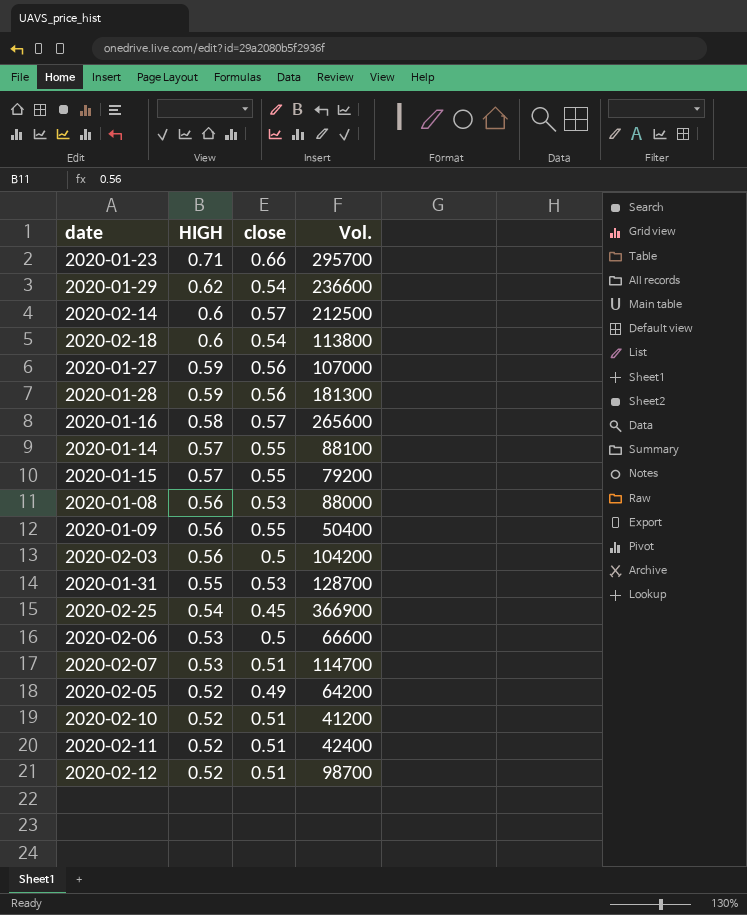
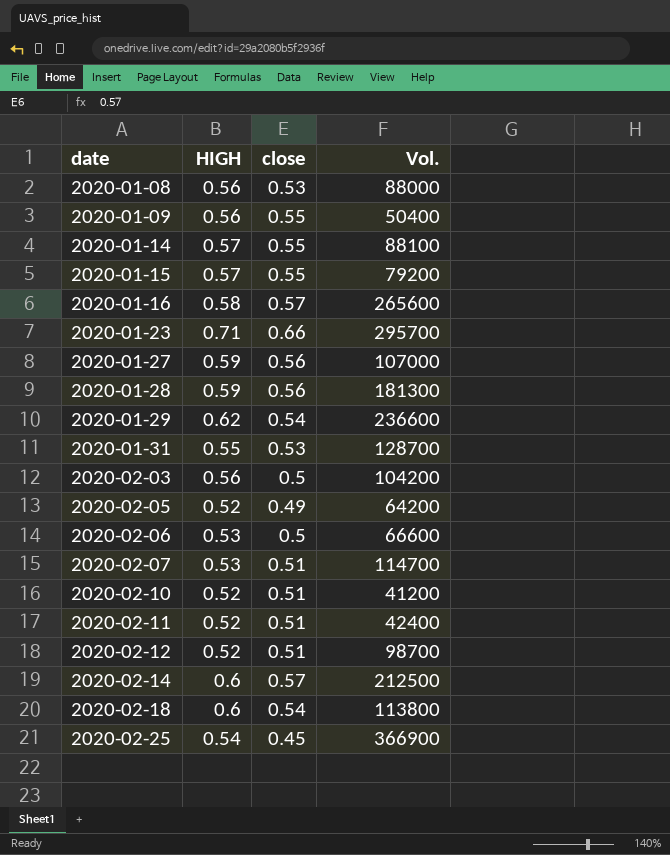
row order: HIGH descending -> date ascending

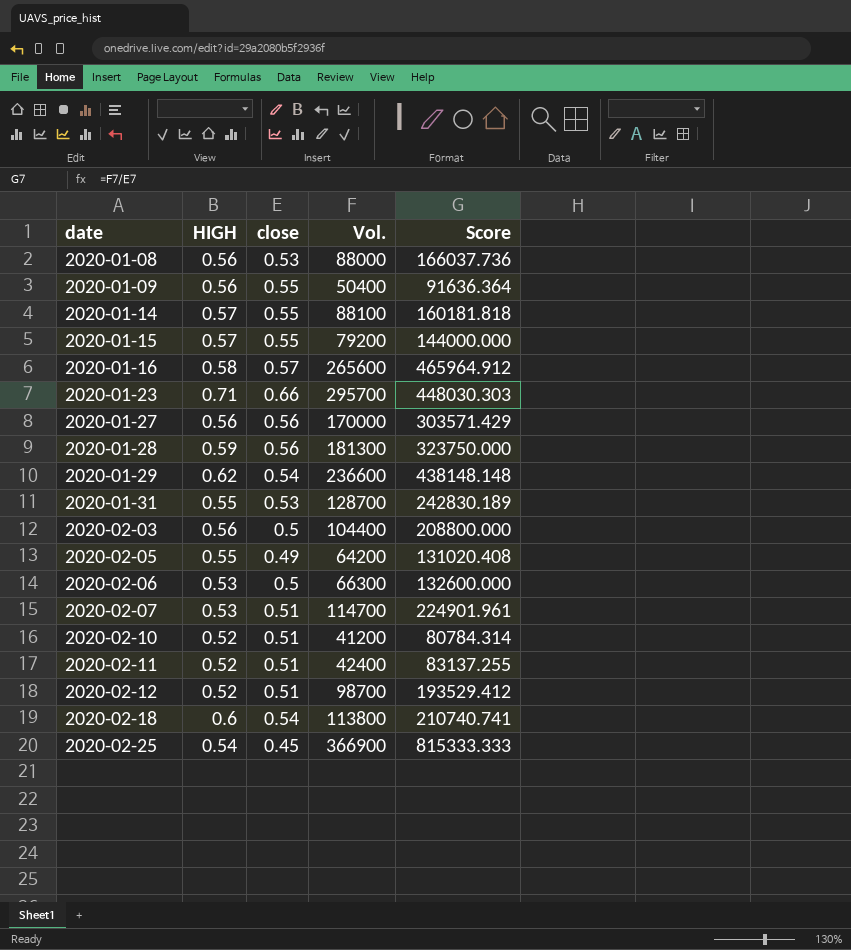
column Score | formula: none -> [Vol.] / [close]
row 2020-02-14: 0.6 | 0.57 | 212500 -> none
2020-01-27 | HIGH: 0.59 -> 0.56
2020-01-27 | Vol.: 107000 -> 170000
2020-02-03 | Vol.: 104200 -> 104400
2020-02-05 | HIGH: 0.52 -> 0.55
2020-02-06 | Vol.: 66600 -> 66300

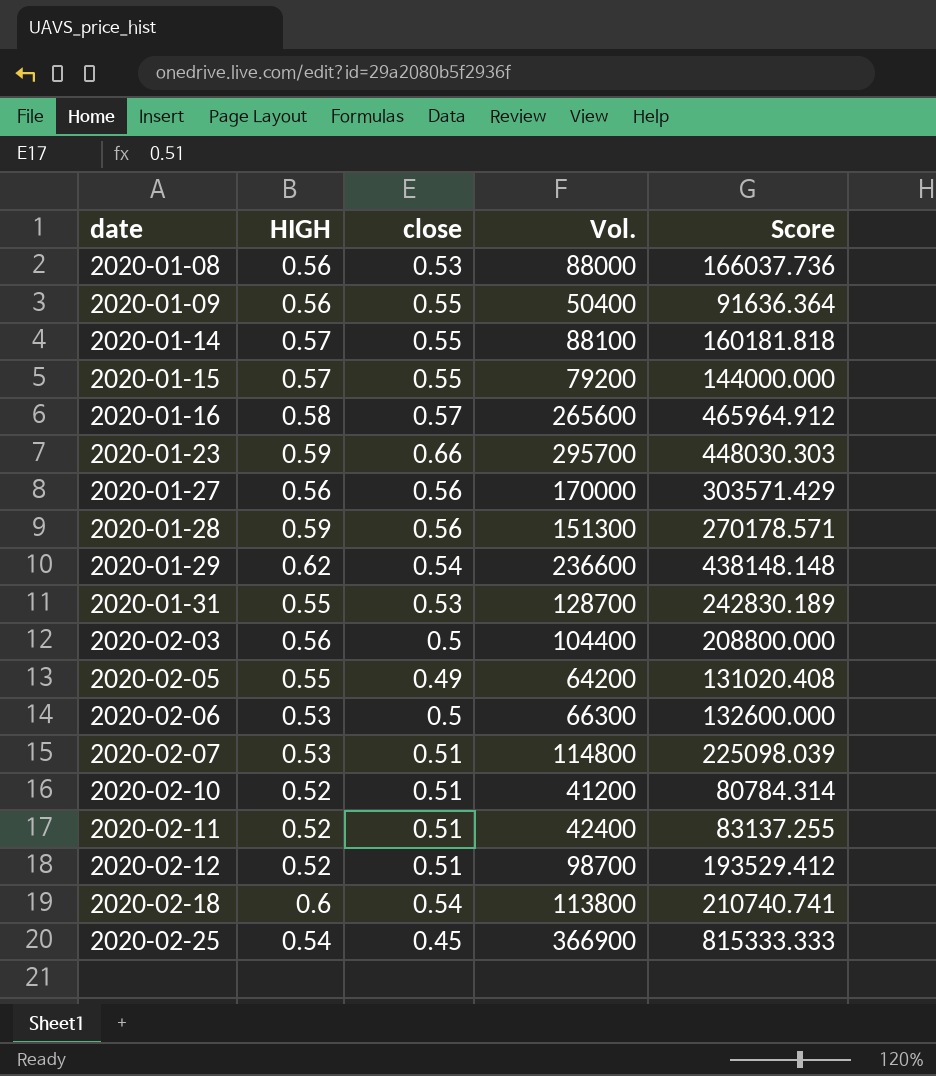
2020-01-23 | HIGH: 0.71 -> 0.59
2020-01-28 | Vol.: 181300 -> 151300
2020-01-28 | Score: 323750.000 -> 270178.571
2020-02-07 | Vol.: 114700 -> 114800
2020-02-07 | Score: 224901.961 -> 225098.039

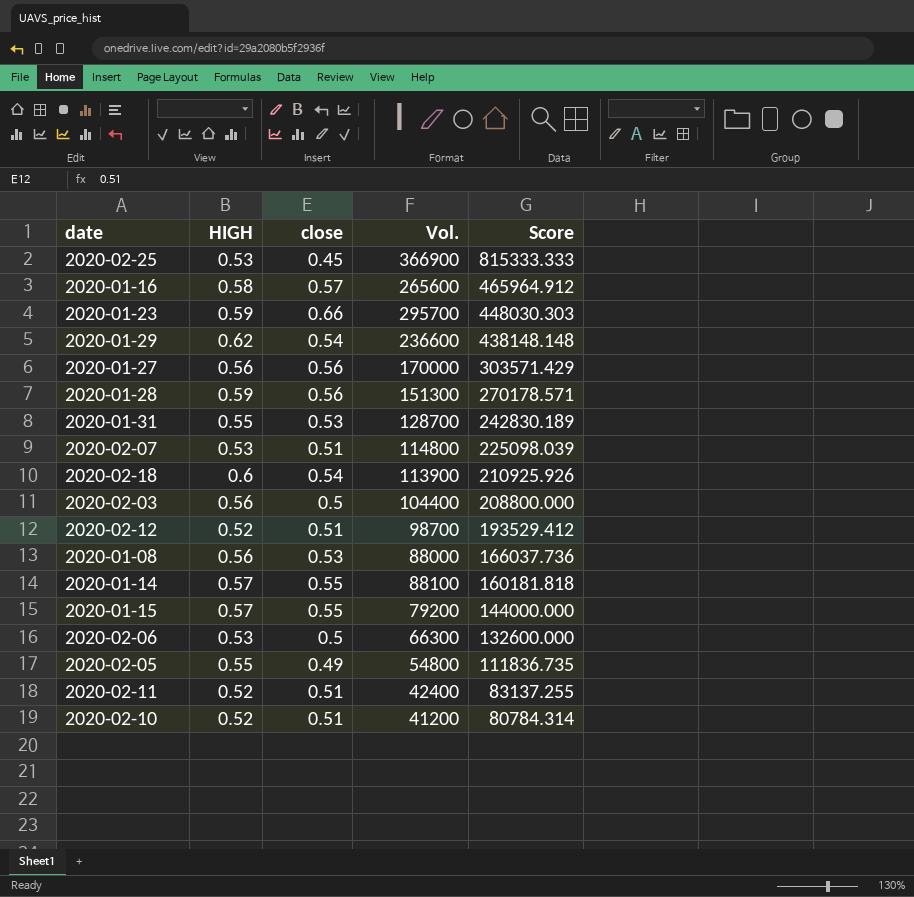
row order: date ascending -> Score descending
row 2020-01-09: 0.56 | 0.55 | 50400 | 91636.364 -> none
2020-02-25 | HIGH: 0.54 -> 0.53
2020-02-18 | Vol.: 113800 -> 113900
2020-02-18 | Score: 210740.741 -> 210925.926
2020-02-05 | Vol.: 64200 -> 54800
2020-02-05 | Score: 131020.408 -> 111836.735

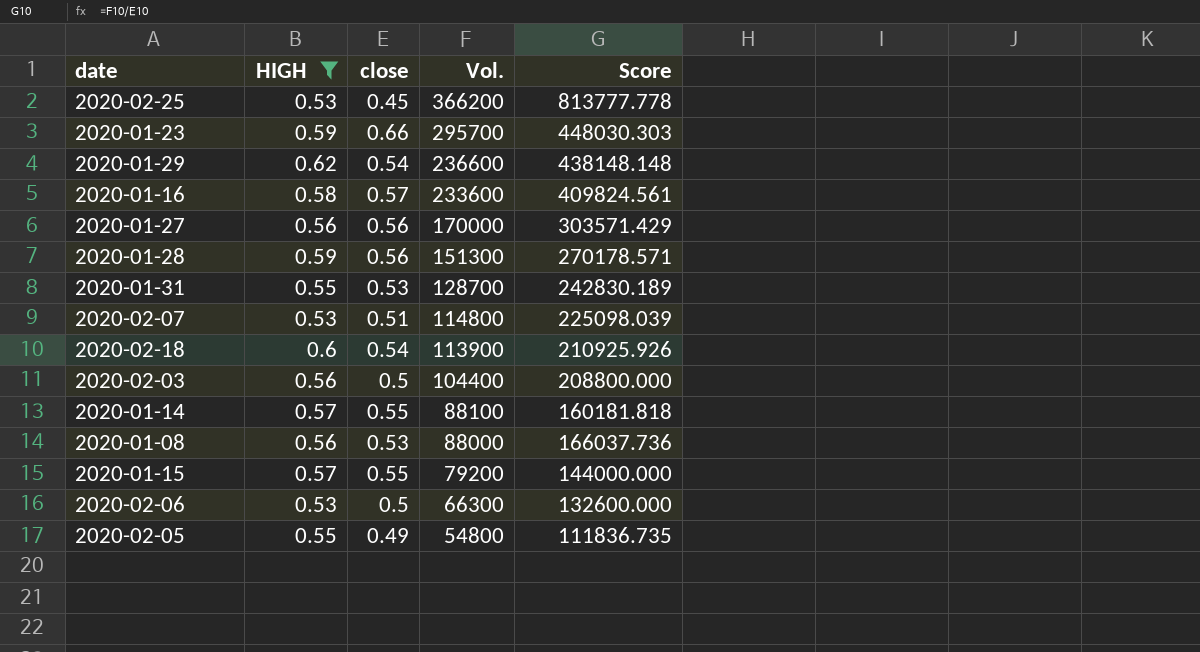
filter: none -> HIGH != 0.52
row order: Score descending -> Vol. descending
2020-02-25 | Vol.: 366900 -> 366200
2020-02-25 | Score: 815333.333 -> 813777.778
2020-01-16 | Vol.: 265600 -> 233600
2020-01-16 | Score: 465964.912 -> 409824.561

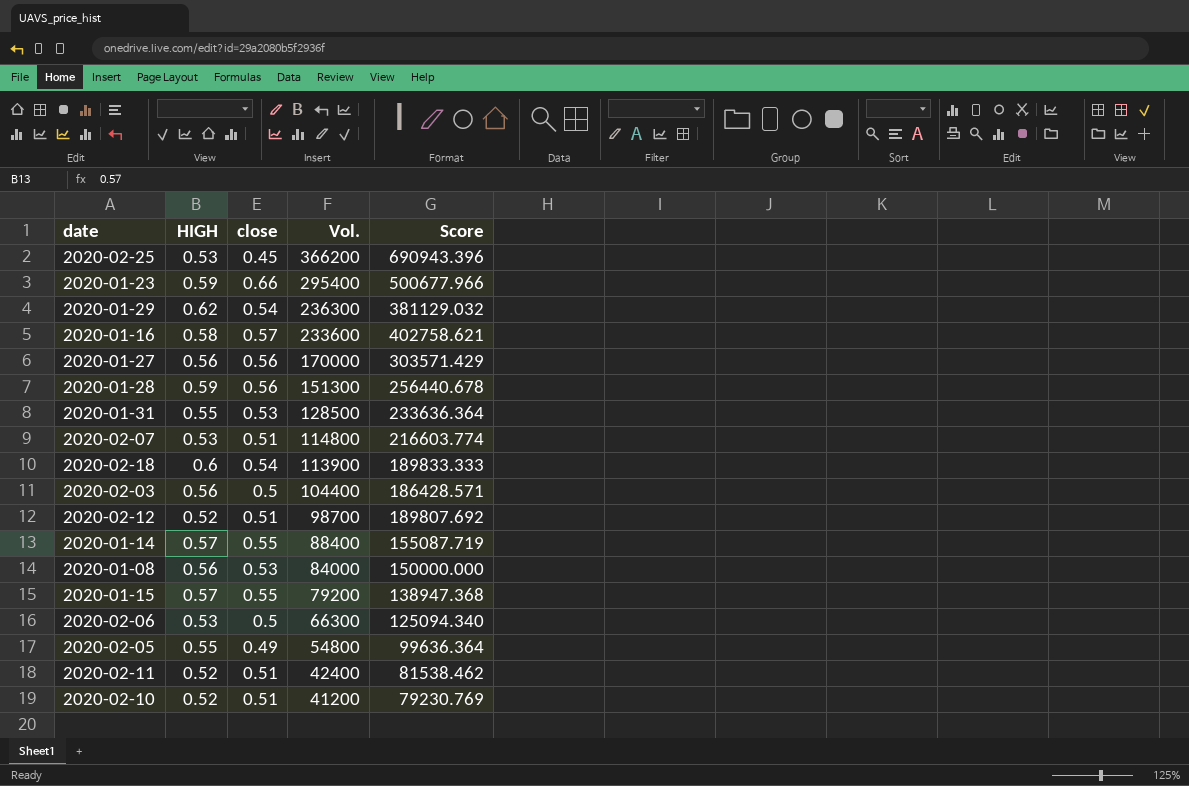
filter: HIGH != 0.52 -> none
column Score | formula: [Vol.] / [close] -> [Vol.] / [HIGH]
2020-01-23 | Vol.: 295700 -> 295400
2020-01-29 | Vol.: 236600 -> 236300
2020-01-31 | Vol.: 128700 -> 128500
2020-01-14 | Vol.: 88100 -> 88400
2020-01-08 | Vol.: 88000 -> 84000

